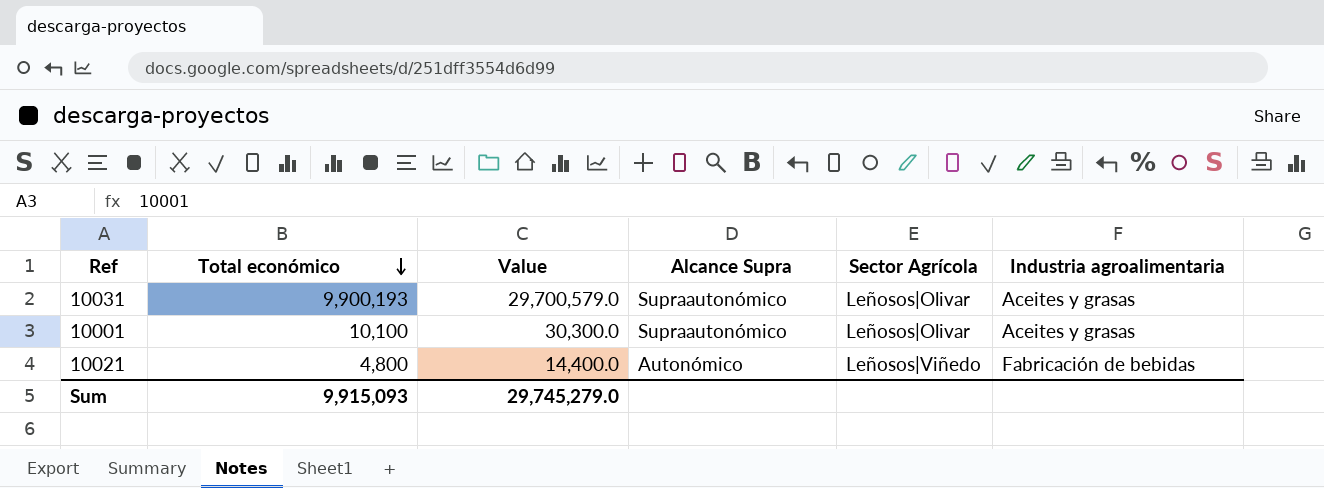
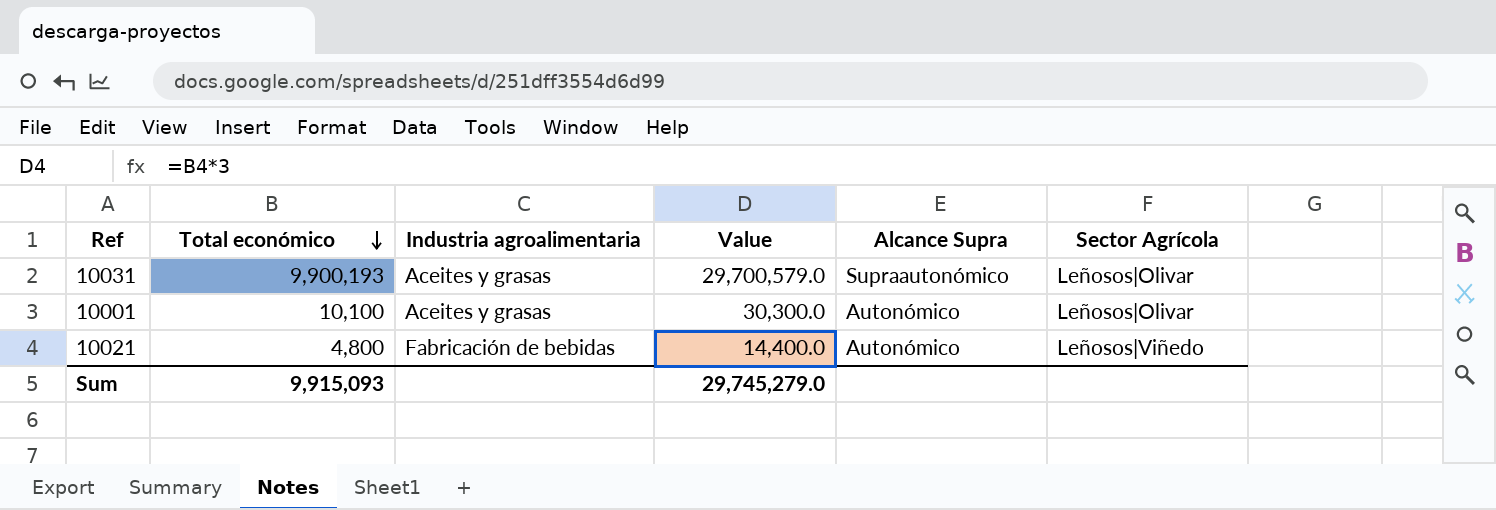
column Industria agroalimentaria | position: 6 -> 3
10001 | Alcance Supra: Supraautonómico -> Autonómico

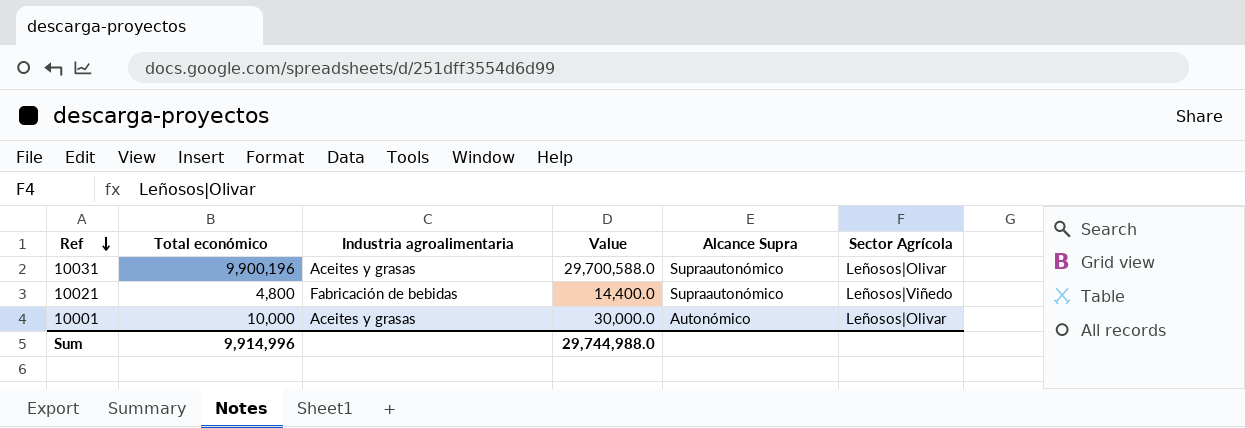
row order: Total económico descending -> Ref descending
10031 | Total económico: 9,900,193 -> 9,900,196
10031 | Value: 29,700,579.0 -> 29,700,588.0
10021 | Alcance Supra: Autonómico -> Supraautonómico
10001 | Total económico: 10,100 -> 10,000
10001 | Value: 30,300.0 -> 30,000.0
Sum | Total económico: 9,915,093 -> 9,914,996
Sum | Value: 29,745,279.0 -> 29,744,988.0

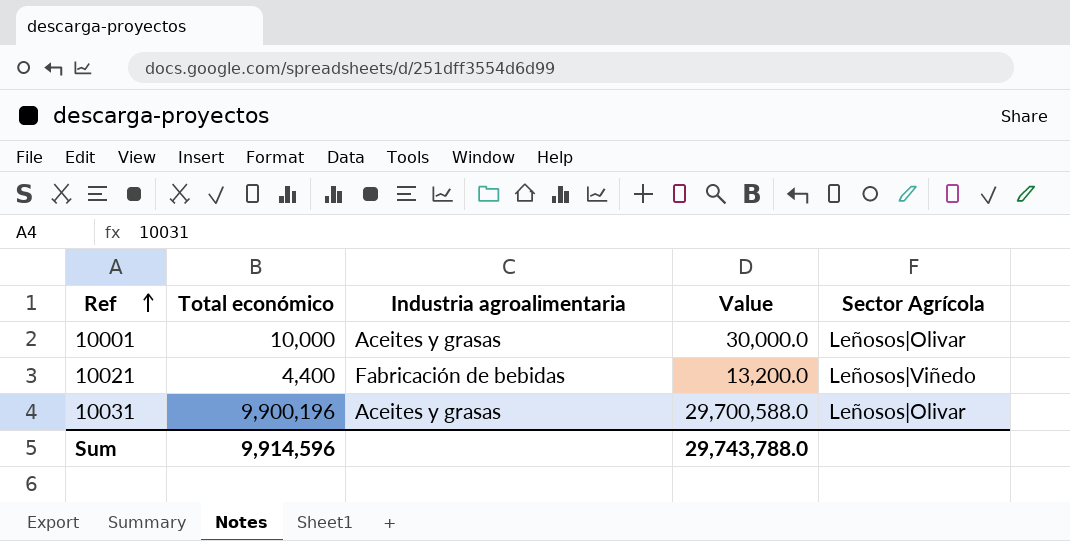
row order: Ref descending -> Ref ascending
column Alcance Supra | position: 5 -> none
10021 | Total económico: 4,800 -> 4,400
10021 | Value: 14,400.0 -> 13,200.0
Sum | Total económico: 9,914,996 -> 9,914,596
Sum | Value: 29,744,988.0 -> 29,743,788.0

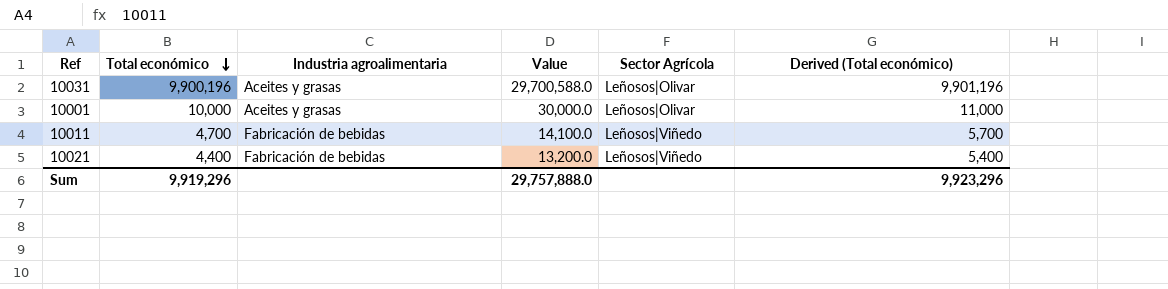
row order: Ref ascending -> Total económico descending
column Derived (Total económico) | formula: none -> [Total económico] + 1000
row 10011: none -> 4,700 | Fabricación de bebidas | 14,100.0 | Leñosos|Viñedo | 5,700
Sum | Total económico: 9,914,596 -> 9,919,296
Sum | Value: 29,743,788.0 -> 29,757,888.0

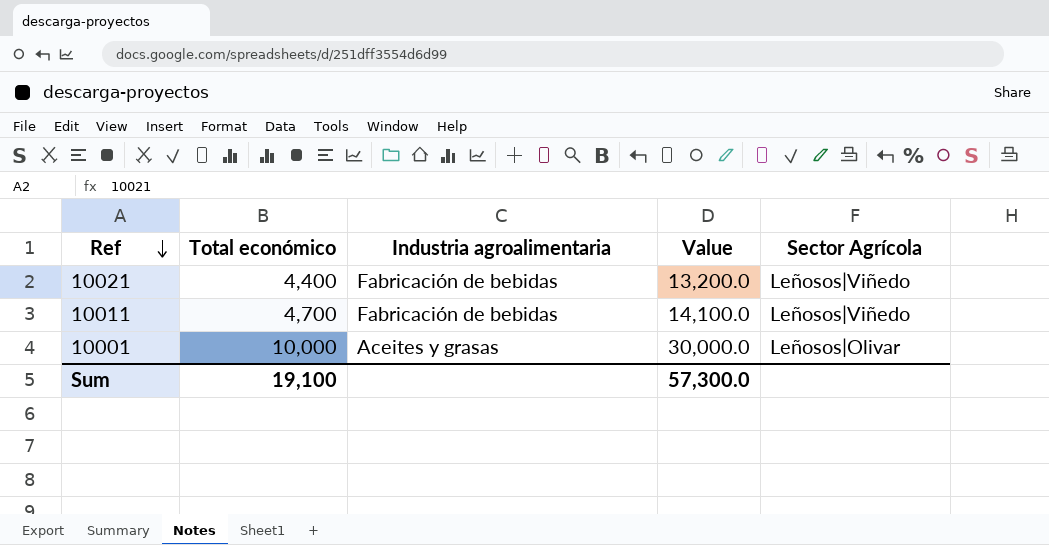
row order: Total económico descending -> Ref descending
column Derived (Total económico) | formula: [Total económico] + 1000 -> none
row 10031: 9,900,196 | Aceites y grasas | 29,700,588.0 | Leñosos|Olivar | 9,901,196 -> none
Sum | Total económico: 9,919,296 -> 19,100
Sum | Value: 29,757,888.0 -> 57,300.0

